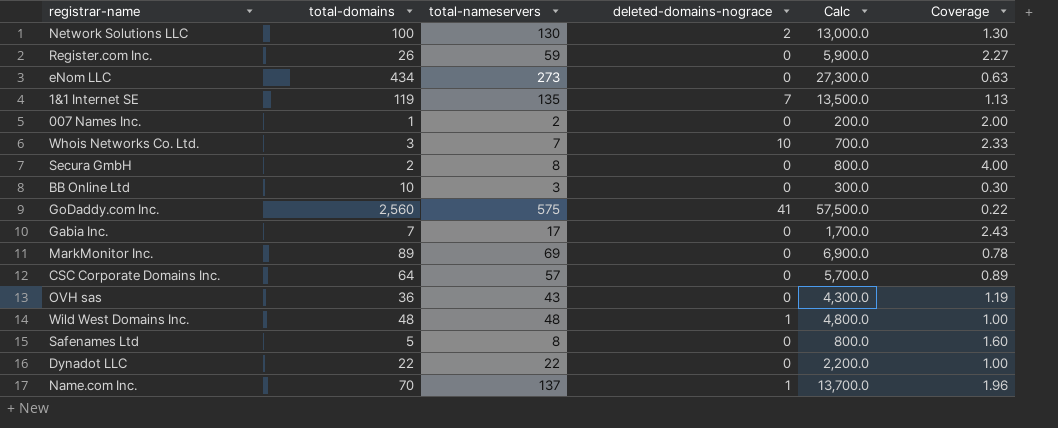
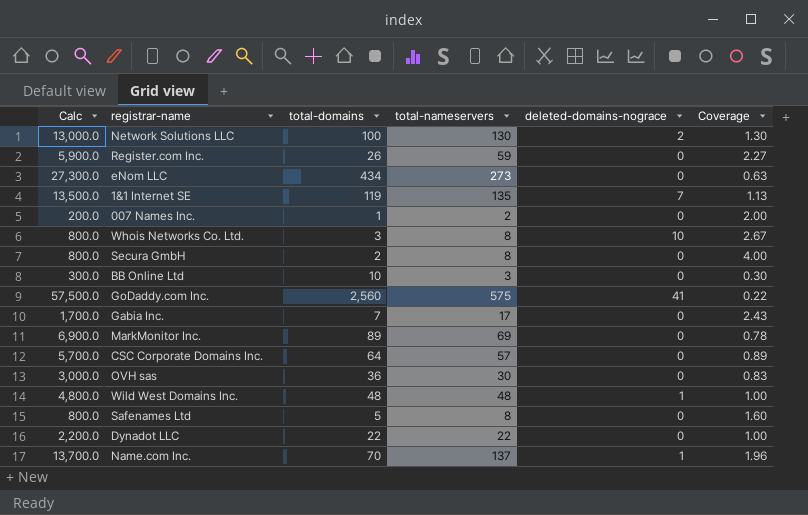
column Calc | position: 5 -> 1
Whois Networks Co. Ltd. | Calc: 700.0 -> 800.0
Whois Networks Co. Ltd. | total-nameservers: 7 -> 8
Whois Networks Co. Ltd. | Coverage: 2.33 -> 2.67
OVH sas | Calc: 4,300.0 -> 3,000.0
OVH sas | total-nameservers: 43 -> 30
OVH sas | Coverage: 1.19 -> 0.83

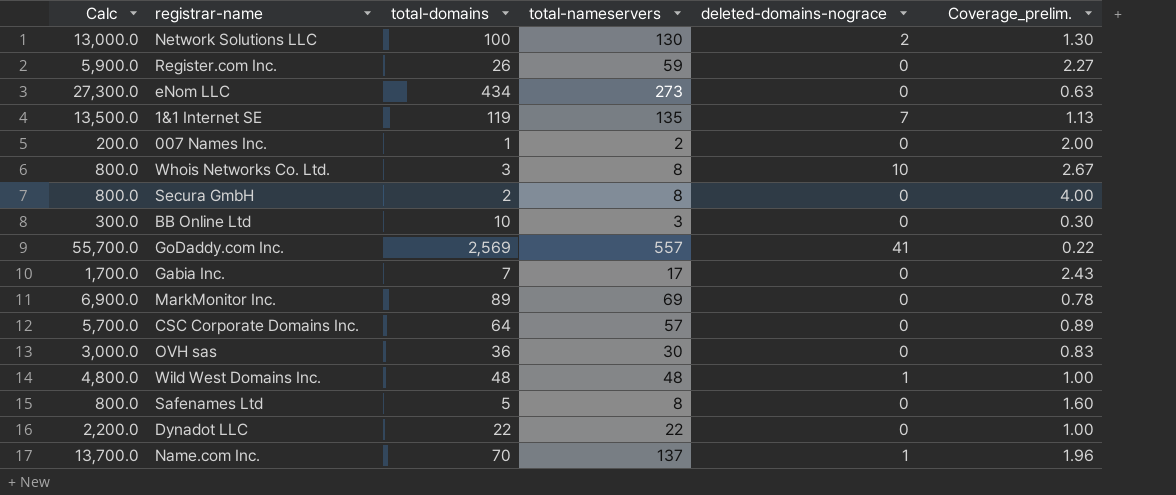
column name: Coverage -> Coverage_prelim.
GoDaddy.com Inc. | Calc: 57,500.0 -> 55,700.0
GoDaddy.com Inc. | total-domains: 2,560 -> 2,569
GoDaddy.com Inc. | total-nameservers: 575 -> 557

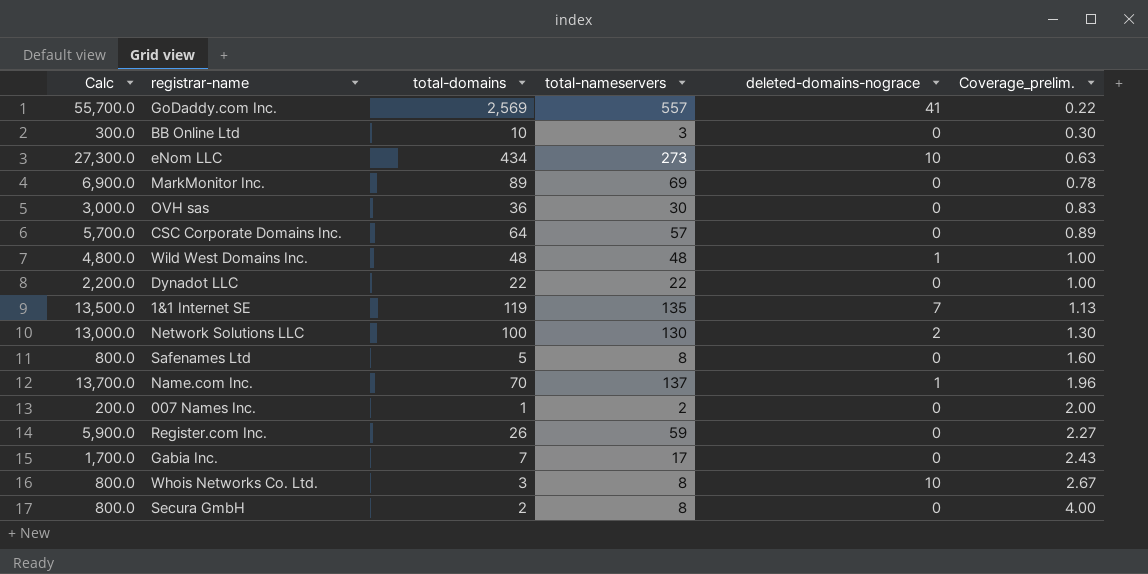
row order: none -> Coverage_prelim. ascending
eNom LLC | deleted-domains-nograce: 0 -> 10

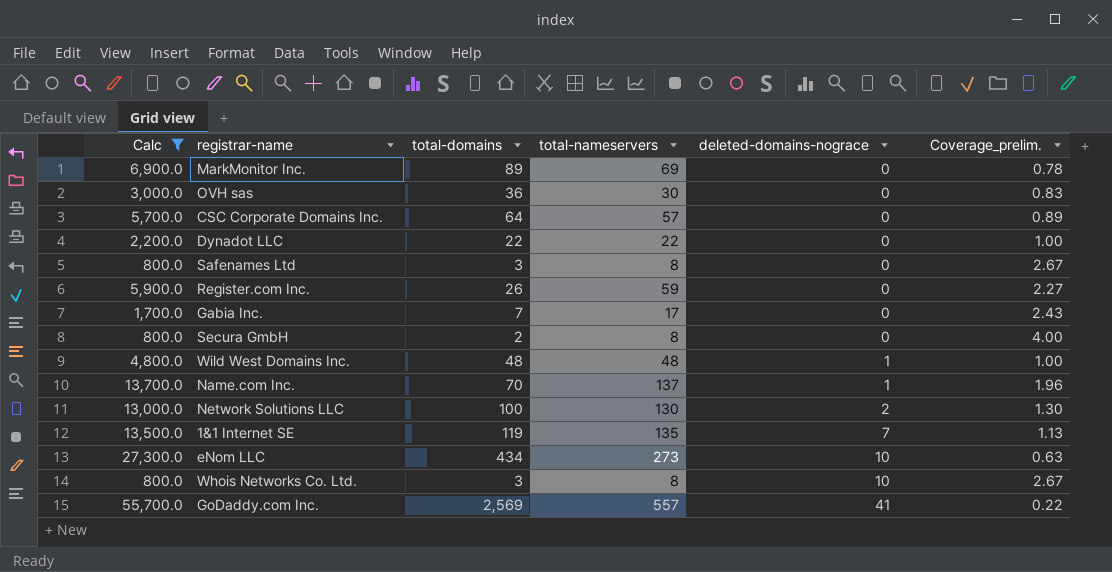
filter: none -> Calc >= 800.0
row order: Coverage_prelim. ascending -> deleted-domains-nograce ascending
Safenames Ltd | total-domains: 5 -> 3
Safenames Ltd | Coverage_prelim.: 1.60 -> 2.67

